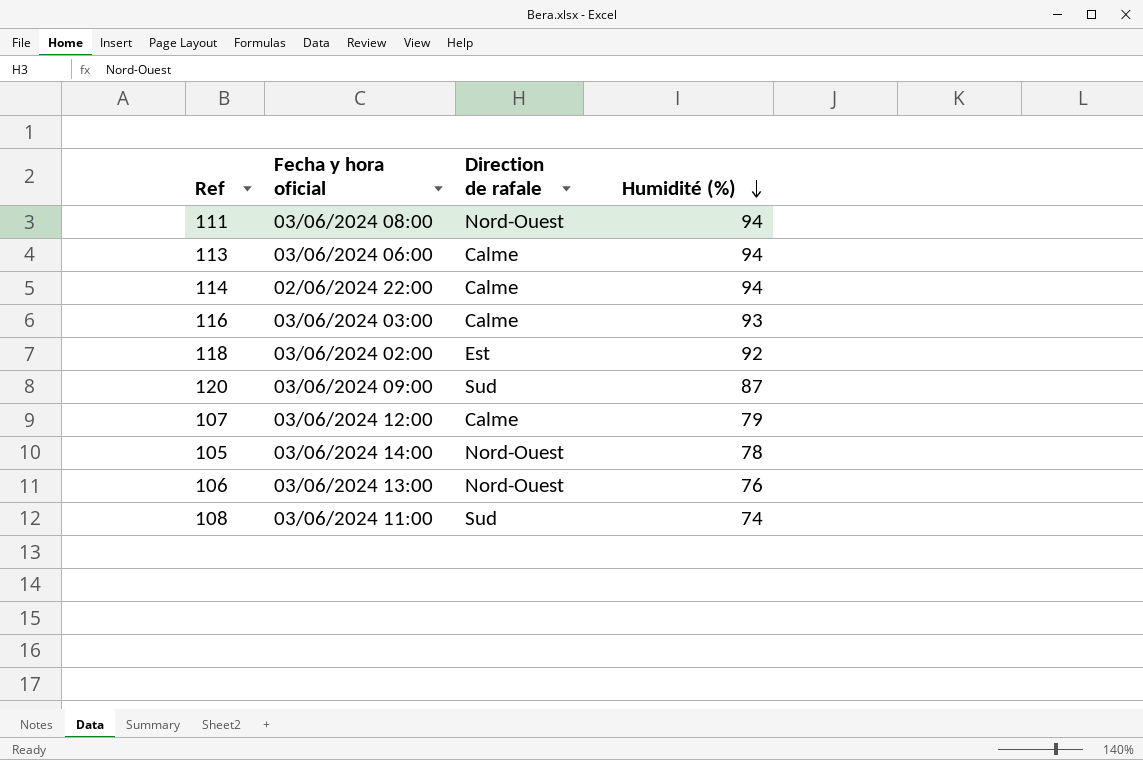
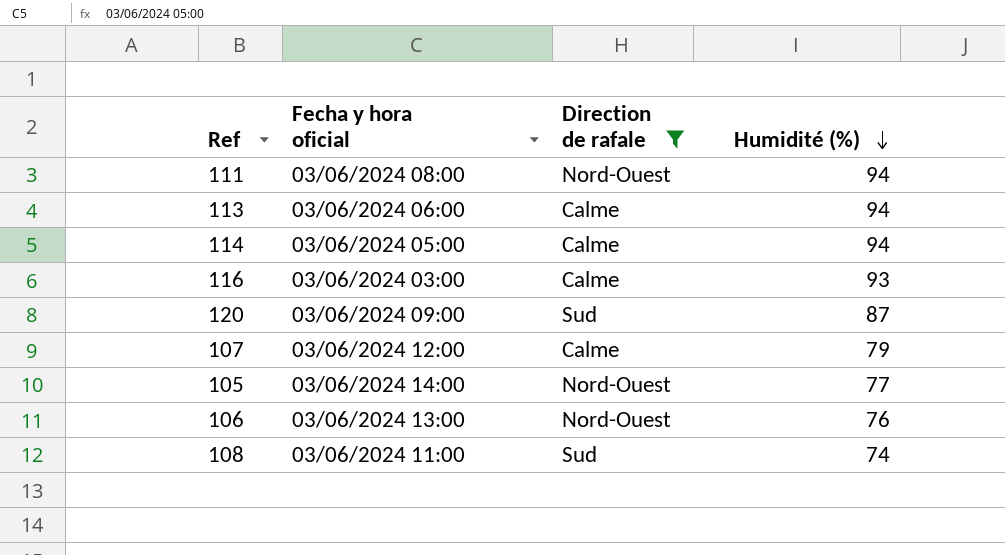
filter: none -> Direction de rafale != Est
114 | Fecha y hora oficial: 02/06/2024 22:00 -> 03/06/2024 05:00
105 | Humidité (%): 78 -> 77

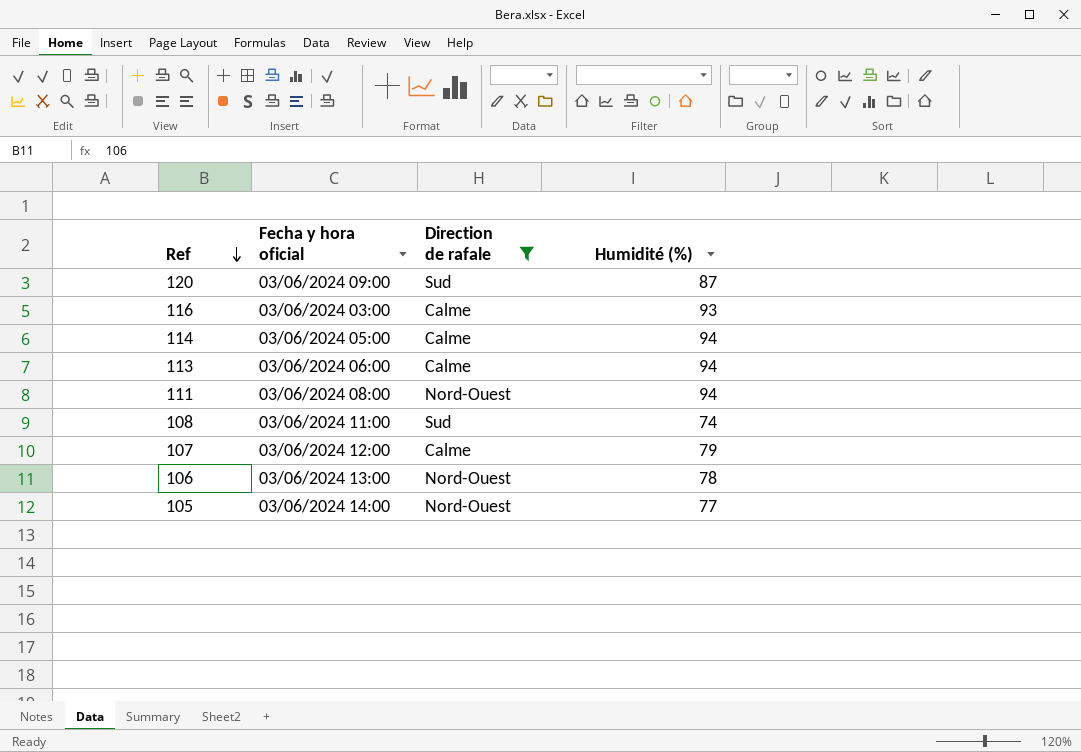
row order: Humidité (%) descending -> Ref descending
106 | Humidité (%): 76 -> 78

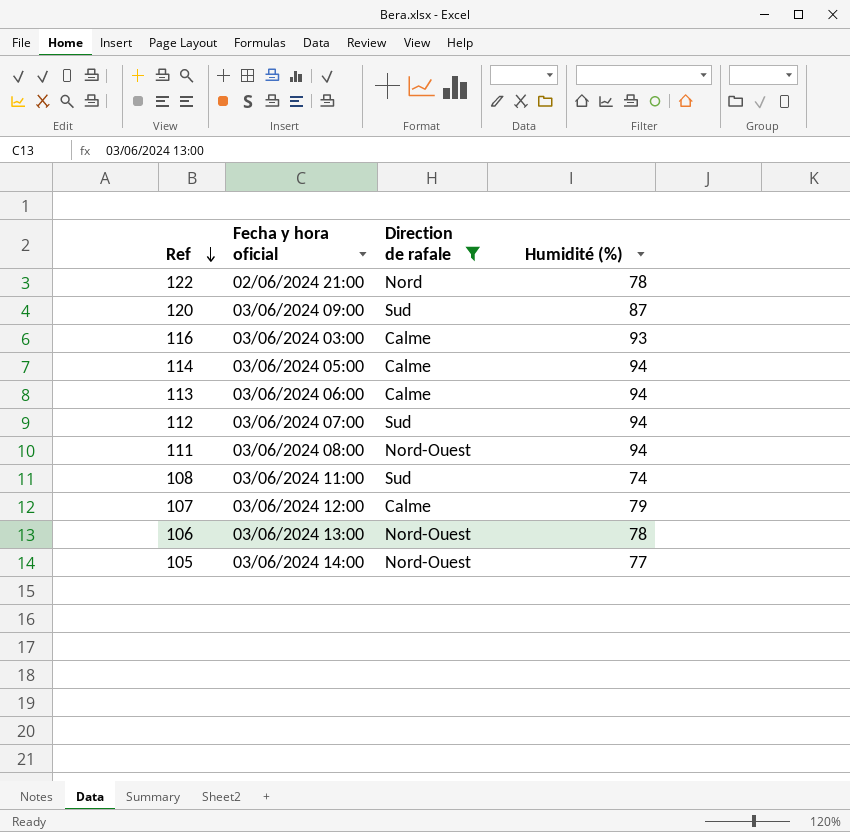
row 122: none -> 02/06/2024 21:00 | Nord | 78
row 112: none -> 03/06/2024 07:00 | Sud | 94

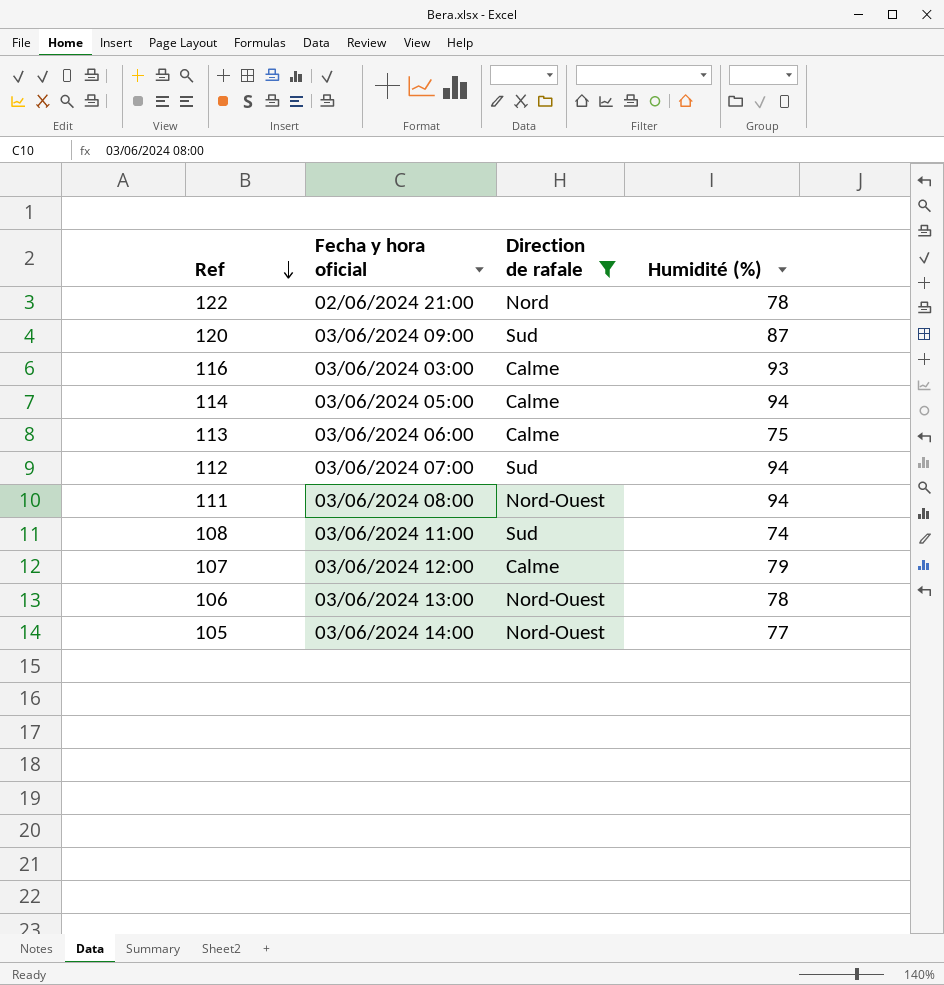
113 | Humidité (%): 94 -> 75

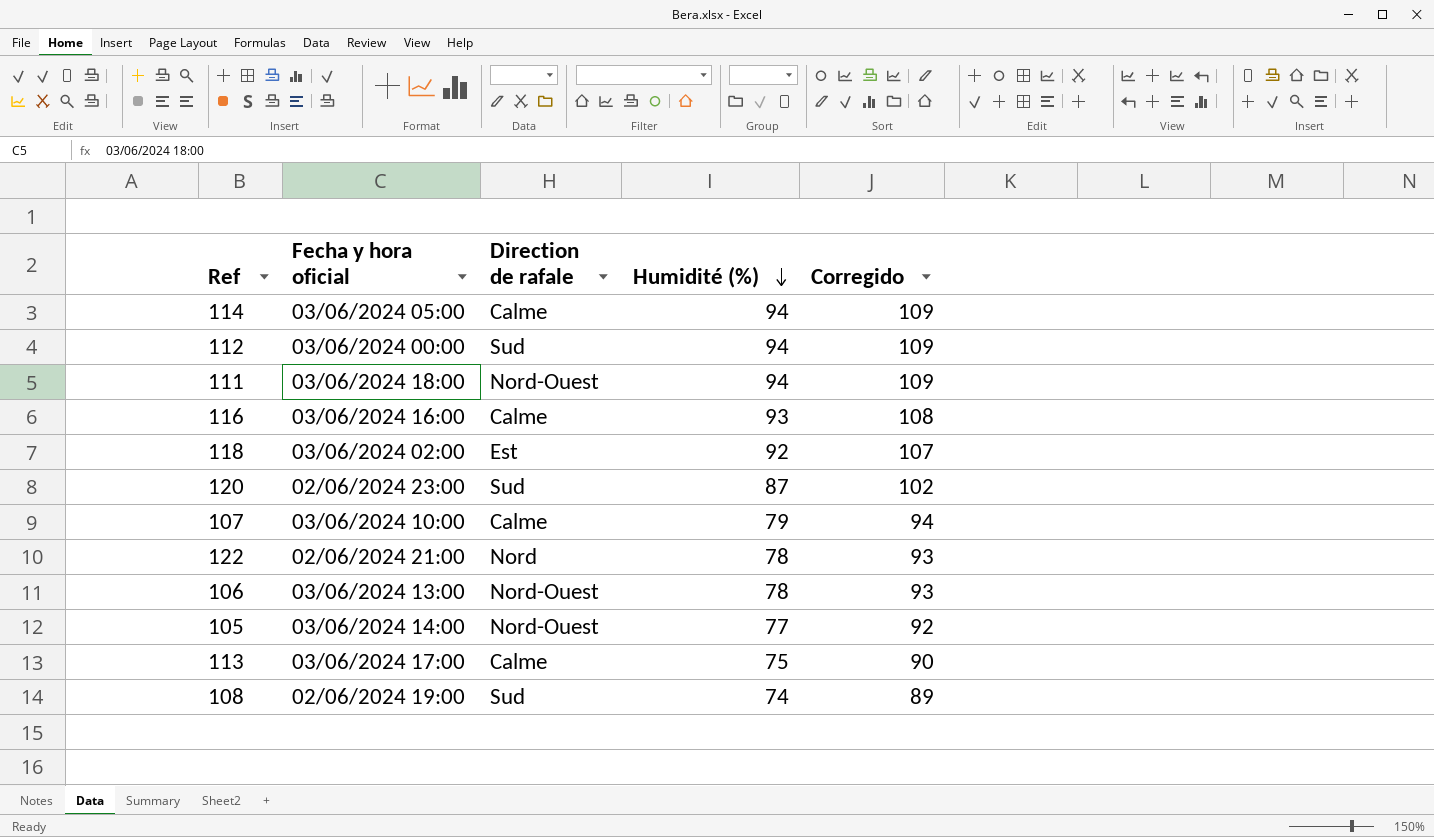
filter: Direction de rafale != Est -> none
row order: Ref descending -> Humidité (%) descending
column Corregido | formula: none -> [Humidité (%)] + 15
112 | Fecha y hora oficial: 03/06/2024 07:00 -> 03/06/2024 00:00
111 | Fecha y hora oficial: 03/06/2024 08:00 -> 03/06/2024 18:00
116 | Fecha y hora oficial: 03/06/2024 03:00 -> 03/06/2024 16:00
120 | Fecha y hora oficial: 03/06/2024 09:00 -> 02/06/2024 23:00
107 | Fecha y hora oficial: 03/06/2024 12:00 -> 03/06/2024 10:00
113 | Fecha y hora oficial: 03/06/2024 06:00 -> 03/06/2024 17:00
108 | Fecha y hora oficial: 03/06/2024 11:00 -> 02/06/2024 19:00

